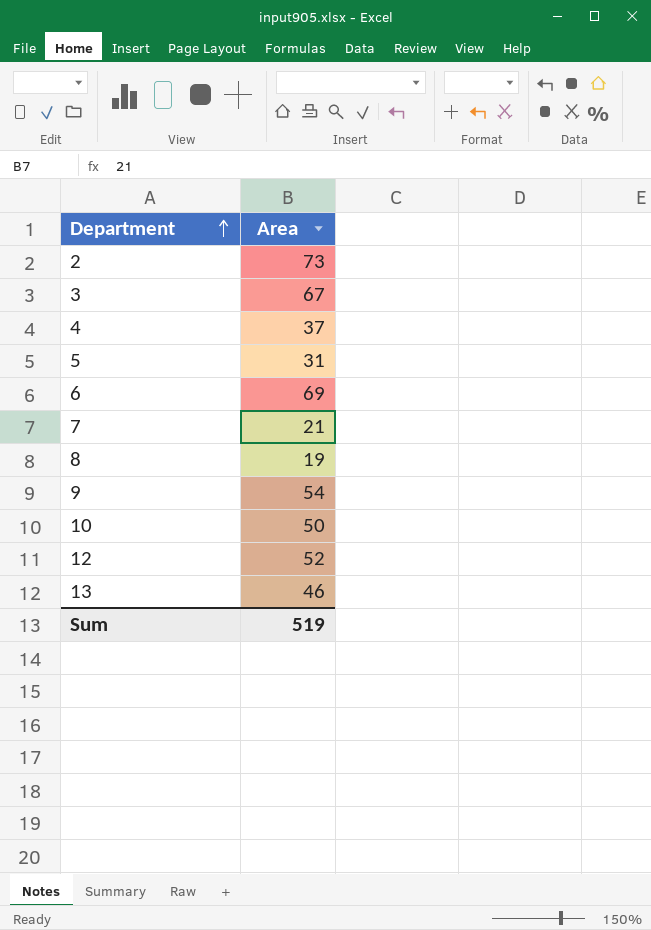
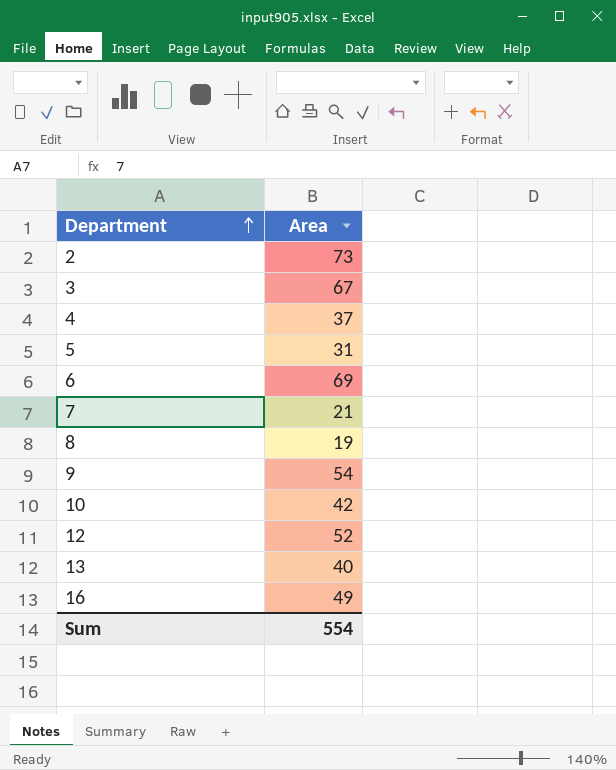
10 | Area: 50 -> 42
13 | Area: 46 -> 40
row 16: none -> 49
Sum | Area: 519 -> 554

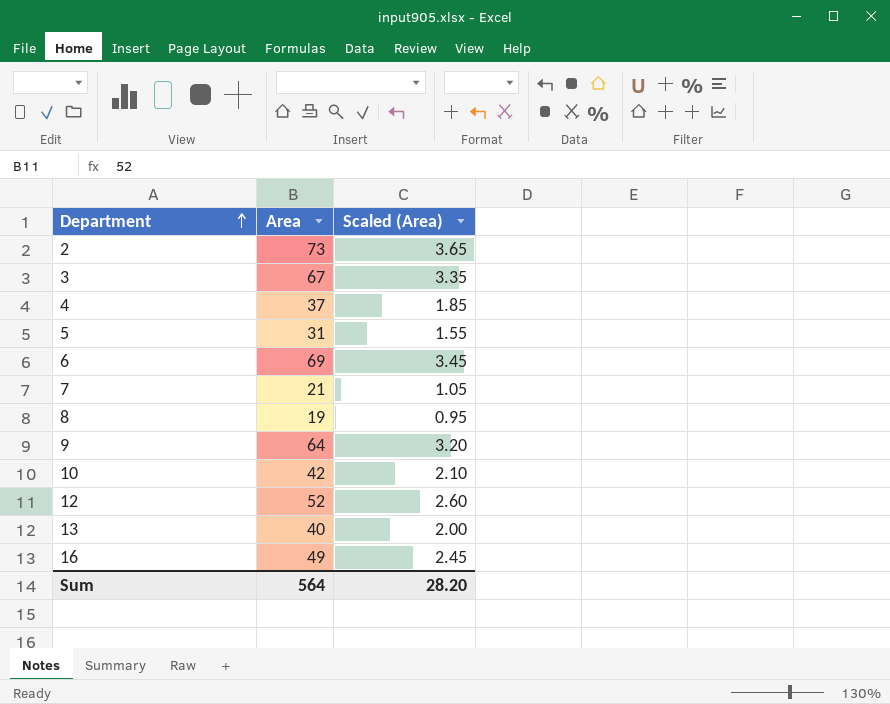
column Scaled (Area) | formula: none -> [Area] * 0.05
9 | Area: 54 -> 64
Sum | Area: 554 -> 564

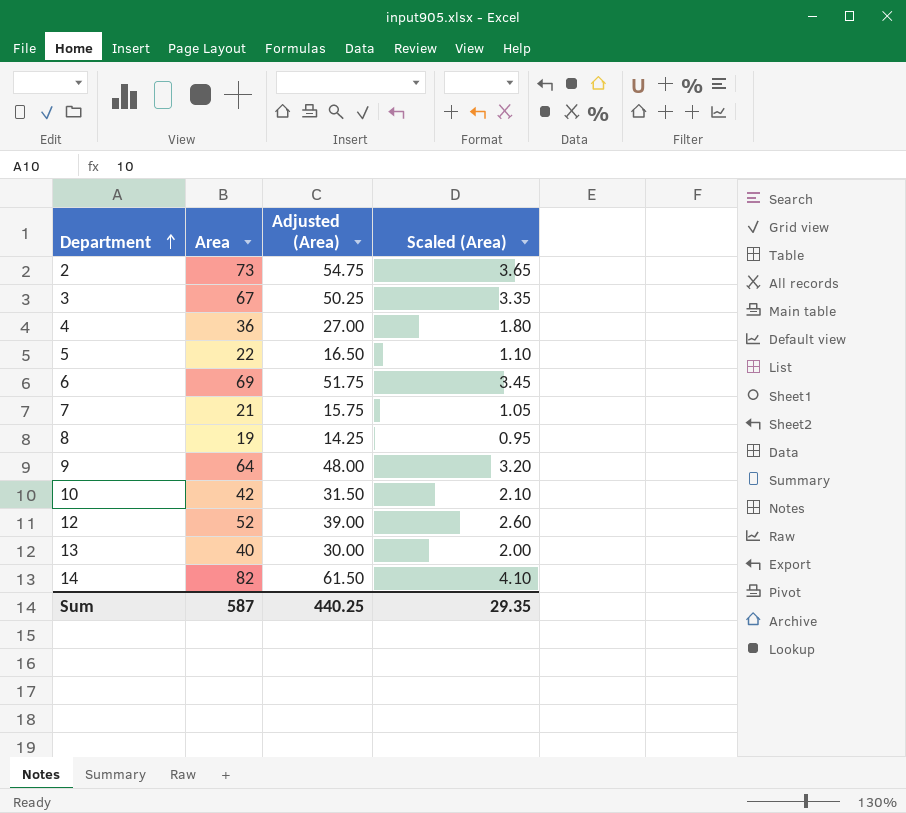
column Adjusted (Area) | formula: none -> [Area] * 0.75
row 16: 49 | 2.45 -> none
4 | Area: 37 -> 36
4 | Scaled (Area): 1.85 -> 1.80
5 | Area: 31 -> 22
5 | Scaled (Area): 1.55 -> 1.10
row 14: none -> 82 | 61.50 | 4.10
Sum | Area: 564 -> 587
Sum | Scaled (Area): 28.20 -> 29.35

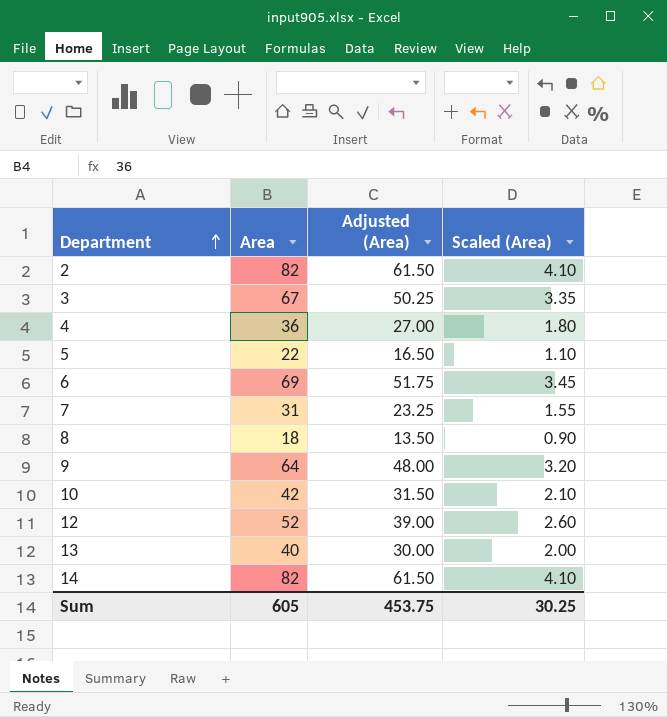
2 | Area: 73 -> 82
2 | Adjusted (Area): 54.75 -> 61.50
2 | Scaled (Area): 3.65 -> 4.10
7 | Area: 21 -> 31
7 | Adjusted (Area): 15.75 -> 23.25
7 | Scaled (Area): 1.05 -> 1.55
8 | Area: 19 -> 18
8 | Adjusted (Area): 14.25 -> 13.50
8 | Scaled (Area): 0.95 -> 0.90
Sum | Area: 587 -> 605
Sum | Adjusted (Area): 440.25 -> 453.75
Sum | Scaled (Area): 29.35 -> 30.25

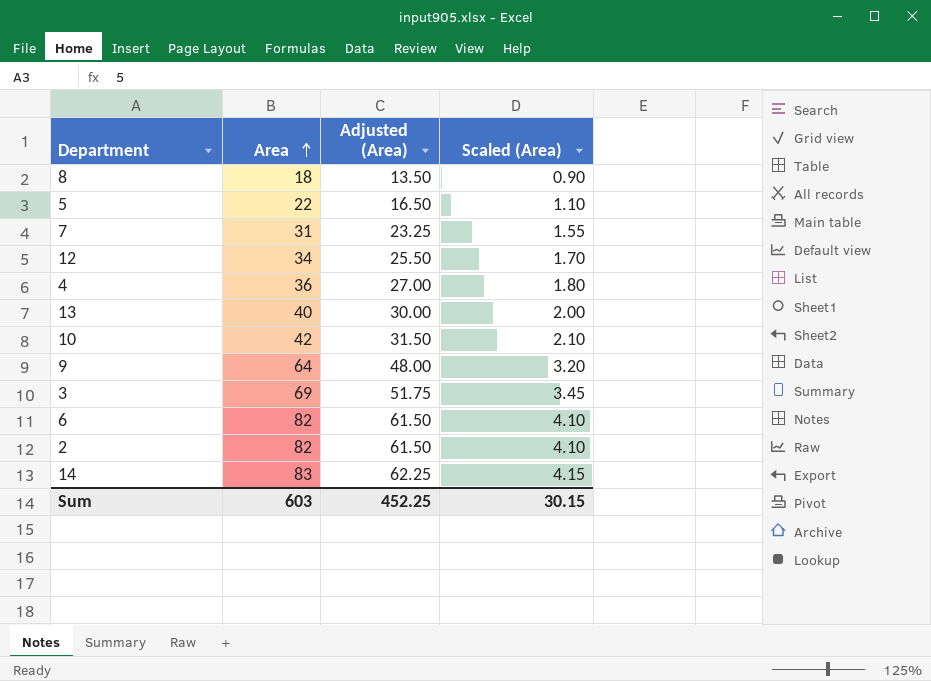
row order: Department ascending -> Area ascending
12 | Area: 52 -> 34
12 | Adjusted (Area): 39.00 -> 25.50
12 | Scaled (Area): 2.60 -> 1.70
3 | Area: 67 -> 69
3 | Adjusted (Area): 50.25 -> 51.75
3 | Scaled (Area): 3.35 -> 3.45
6 | Area: 69 -> 82
6 | Adjusted (Area): 51.75 -> 61.50
6 | Scaled (Area): 3.45 -> 4.10
14 | Area: 82 -> 83
14 | Adjusted (Area): 61.50 -> 62.25
14 | Scaled (Area): 4.10 -> 4.15
Sum | Area: 605 -> 603
Sum | Adjusted (Area): 453.75 -> 452.25
Sum | Scaled (Area): 30.25 -> 30.15

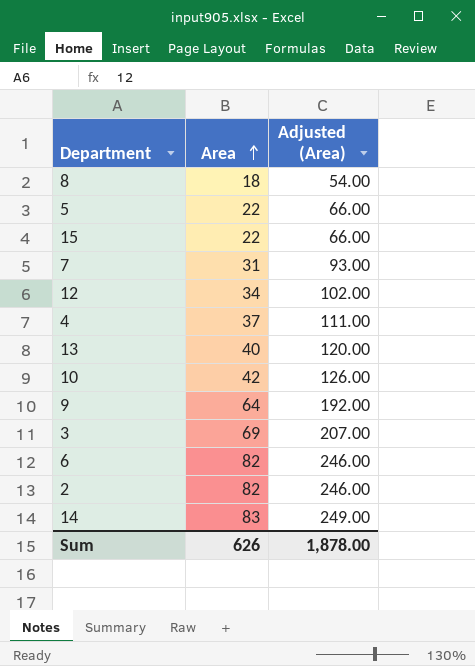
column Scaled (Area) | formula: [Area] * 0.05 -> none
column Adjusted (Area) | formula: [Area] * 0.75 -> [Area] * 3
row 15: none -> 22 | 66.00
4 | Area: 36 -> 37
Sum | Area: 603 -> 626
Sum | Adjusted (Area): 452.25 -> 1,878.00

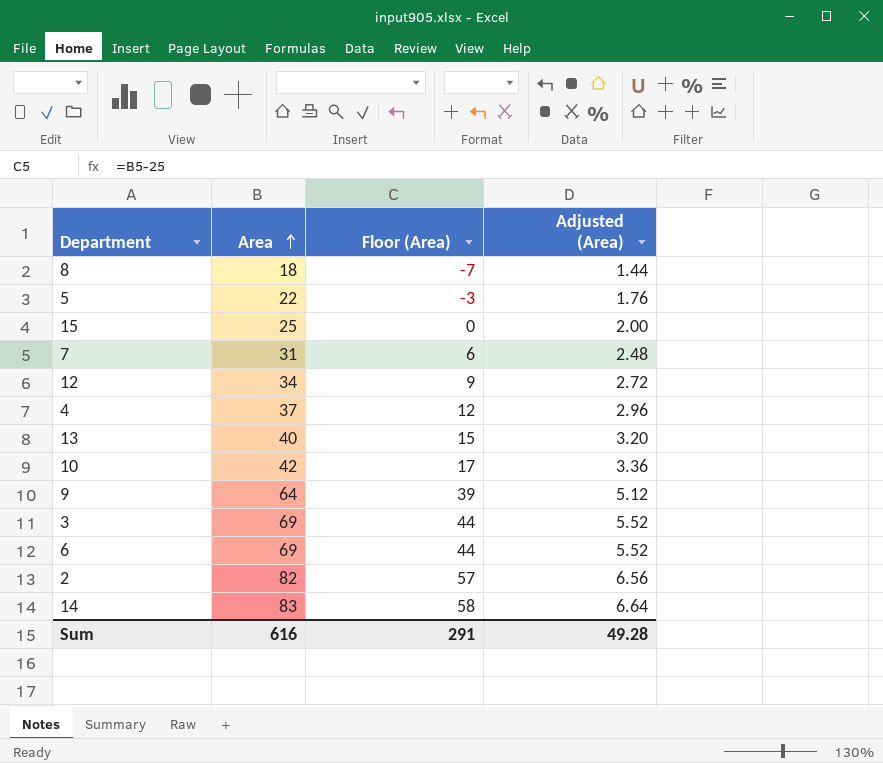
column Floor (Area) | formula: none -> [Area] - 25
column Adjusted (Area) | formula: [Area] * 3 -> [Area] * 0.08
15 | Area: 22 -> 25
6 | Area: 82 -> 69
Sum | Area: 626 -> 616
Sum | Adjusted (Area): 1,878.00 -> 49.28

